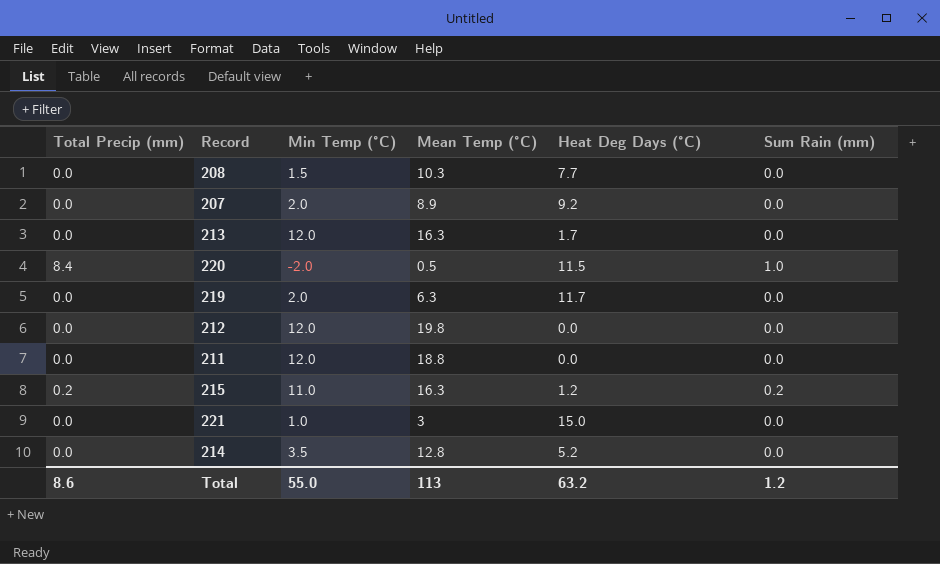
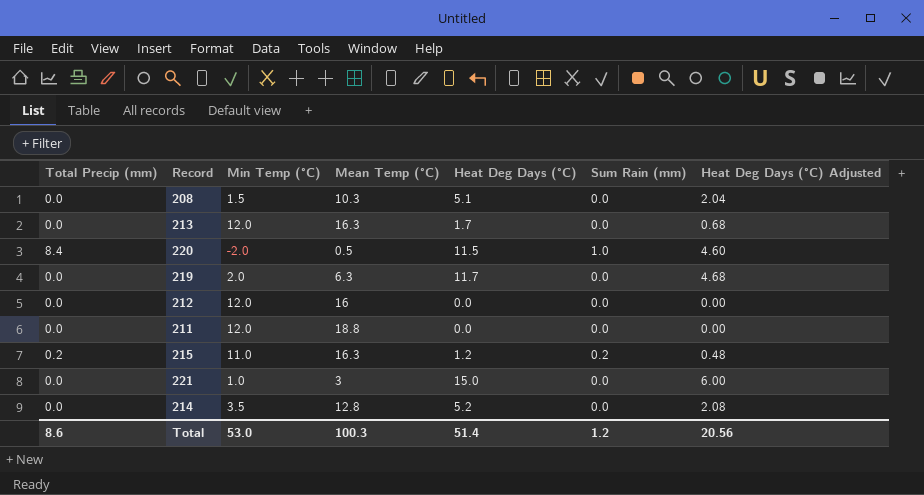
column Heat Deg Days (°C) Adjusted | formula: none -> [Heat Deg Days (°C)] * 0.4
row 207: 0.0 | 2.0 | 8.9 | 9.2 | 0.0 -> none
208 | Heat Deg Days (°C): 7.7 -> 5.1
212 | Mean Temp (°C): 19.8 -> 16
Total | Min Temp (°C): 55.0 -> 53.0
Total | Mean Temp (°C): 113 -> 100.3
Total | Heat Deg Days (°C): 63.2 -> 51.4

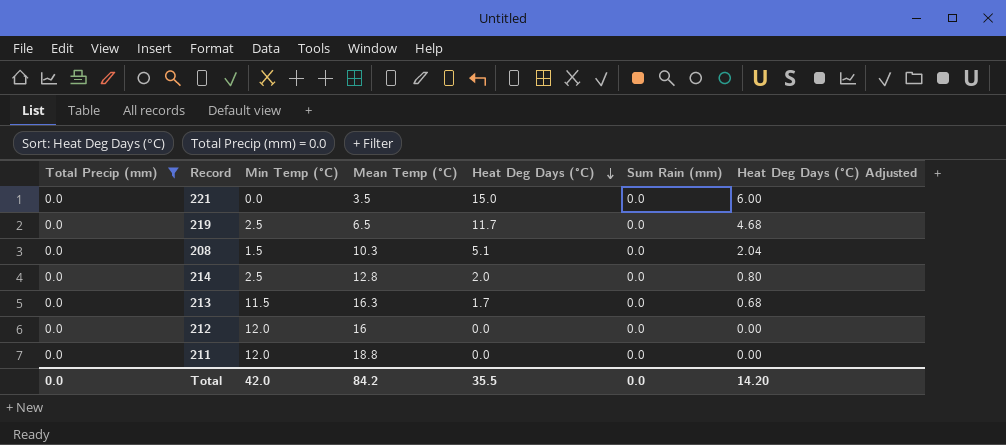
filter: none -> Total Precip (mm) = 0.0
row order: none -> Heat Deg Days (°C) descending
221 | Min Temp (°C): 1.0 -> 0.0
221 | Mean Temp (°C): 3 -> 3.5
219 | Min Temp (°C): 2.0 -> 2.5
219 | Mean Temp (°C): 6.3 -> 6.5
214 | Min Temp (°C): 3.5 -> 2.5
214 | Heat Deg Days (°C): 5.2 -> 2.0
214 | Heat Deg Days (°C) Adjusted: 2.08 -> 0.80
213 | Min Temp (°C): 12.0 -> 11.5
Total | Total Precip (mm): 8.6 -> 0.0
Total | Min Temp (°C): 53.0 -> 42.0
Total | Mean Temp (°C): 100.3 -> 84.2
Total | Heat Deg Days (°C): 51.4 -> 35.5
Total | Sum Rain (mm): 1.2 -> 0.0
Total | Heat Deg Days (°C) Adjusted: 20.56 -> 14.20

